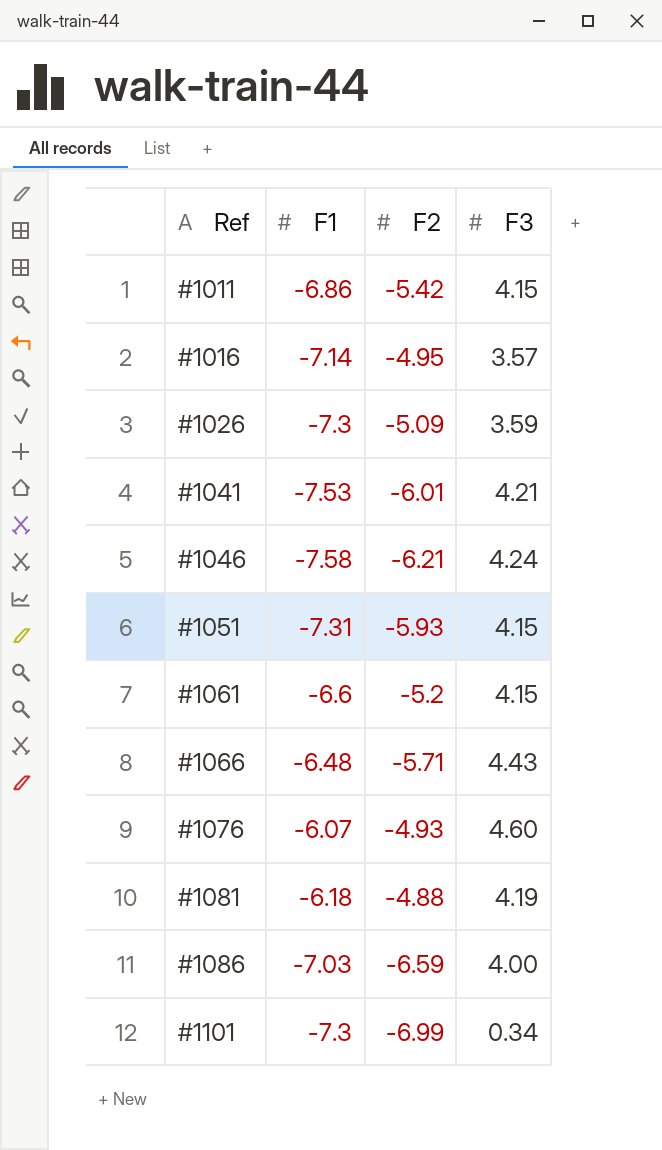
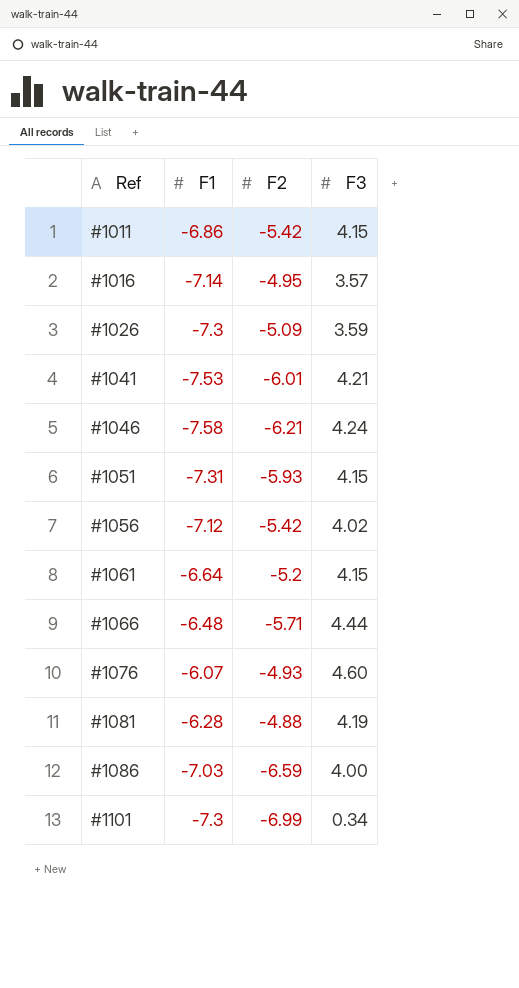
row #1056: none -> -7.12 | -5.42 | 4.02
#1061 | F1: -6.6 -> -6.64
#1066 | F3: 4.43 -> 4.44
#1081 | F1: -6.18 -> -6.28

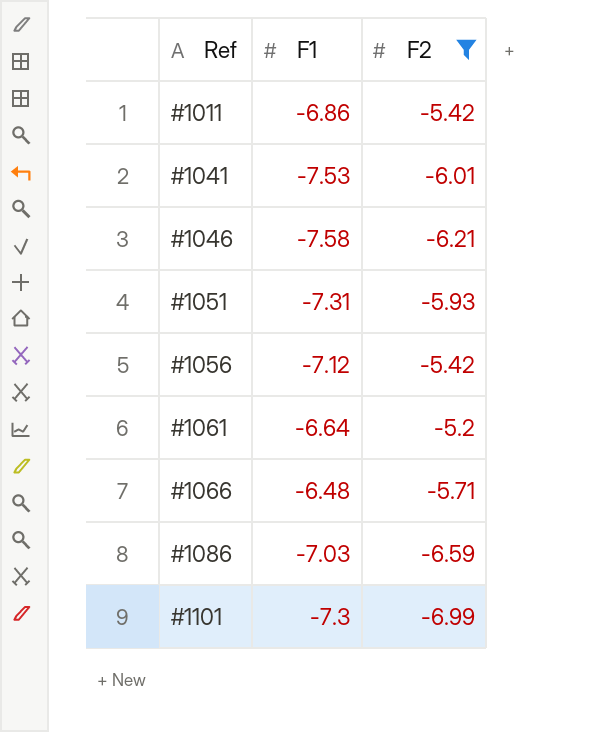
filter: none -> F2 <= -5.2
column F3 | position: 4 -> none

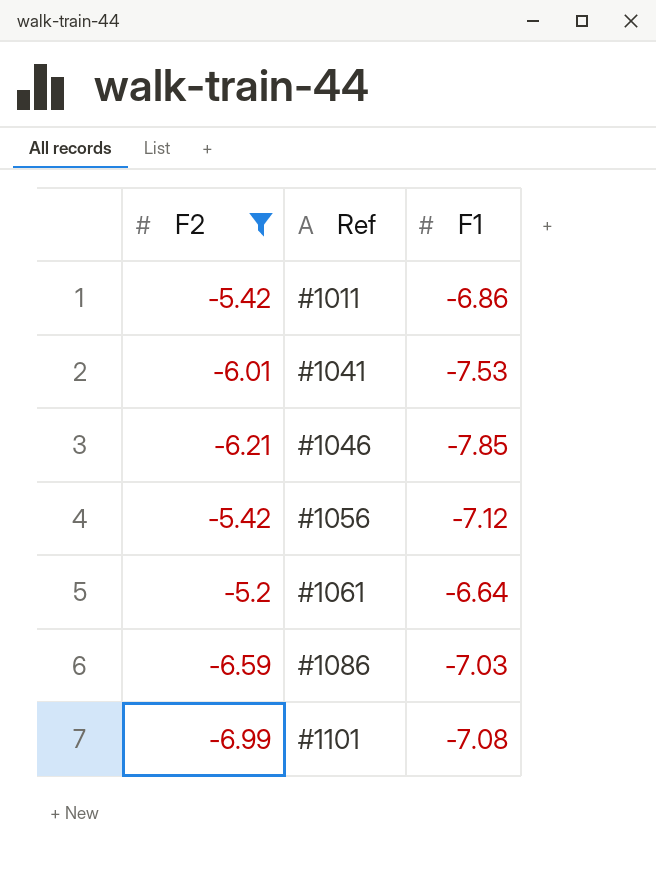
column F2 | position: 3 -> 1
row #1051: -7.31 | -5.93 -> none
row #1066: -6.48 | -5.71 -> none
#1046 | F1: -7.58 -> -7.85
#1101 | F1: -7.3 -> -7.08

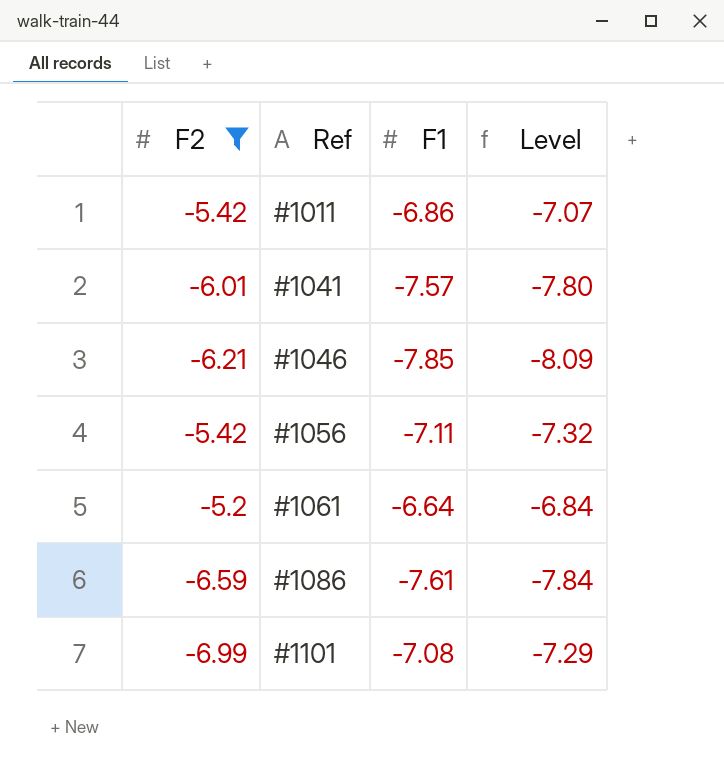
column Level | formula: none -> [F1] * 1.03
#1041 | F1: -7.53 -> -7.57
#1056 | F1: -7.12 -> -7.11
#1086 | F1: -7.03 -> -7.61

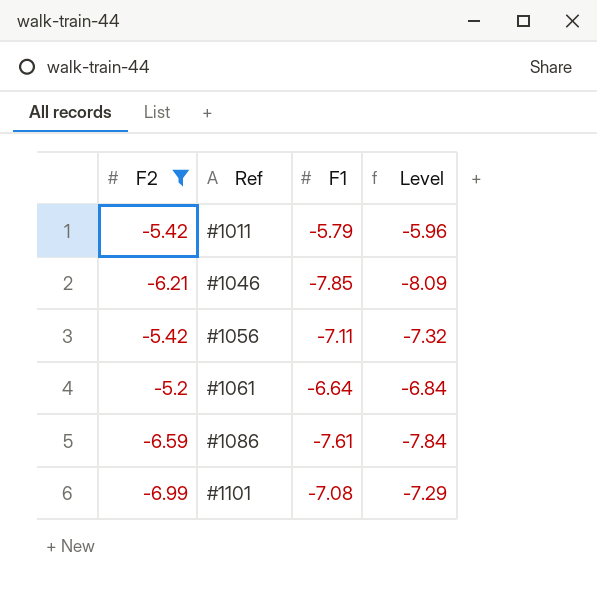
row #1041: -6.01 | -7.57 | -7.80 -> none
#1011 | F1: -6.86 -> -5.79
#1011 | Level: -7.07 -> -5.96

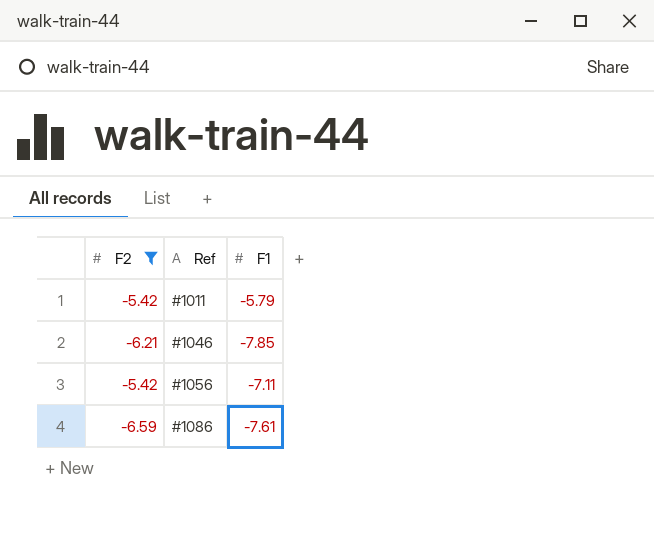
column Level | formula: [F1] * 1.03 -> none
row #1061: -5.2 | -6.64 | -6.84 -> none
row #1101: -6.99 | -7.08 | -7.29 -> none

